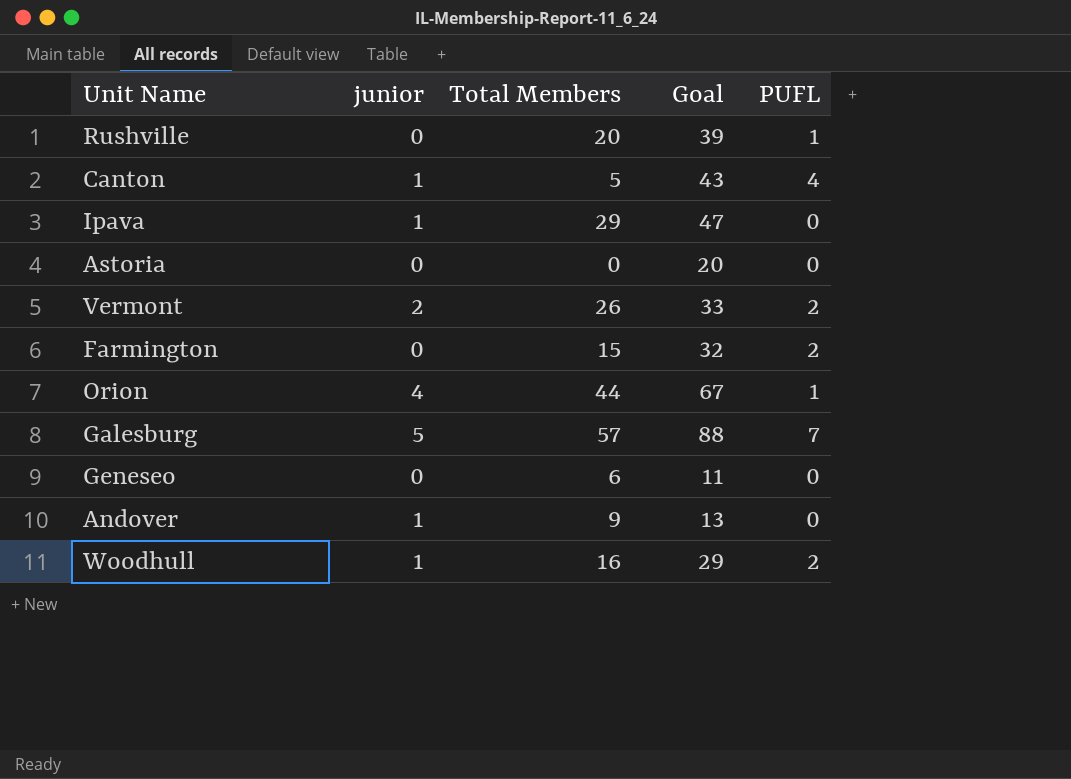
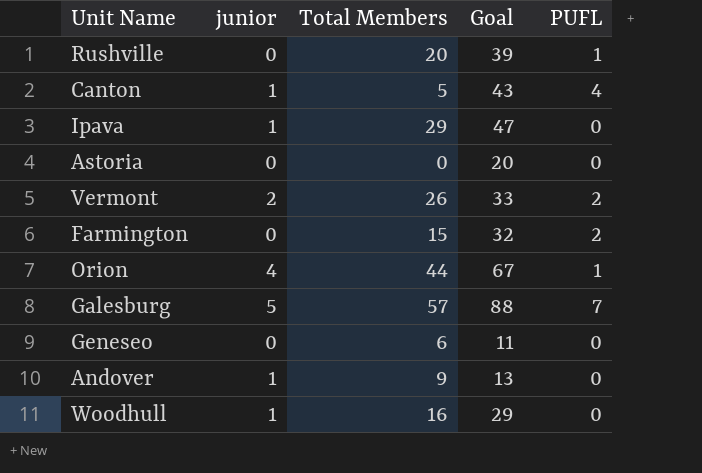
Woodhull | PUFL: 2 -> 0

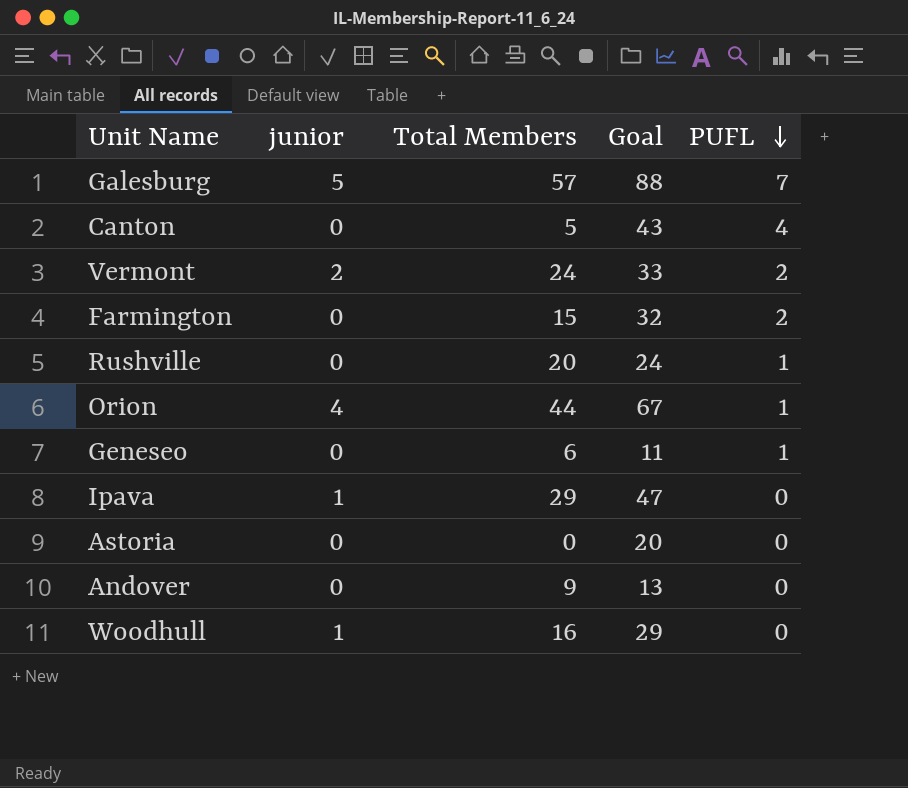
row order: none -> PUFL descending
Canton | junior: 1 -> 0
Vermont | Total Members: 26 -> 24
Rushville | Goal: 39 -> 24
Geneseo | PUFL: 0 -> 1
Andover | junior: 1 -> 0

